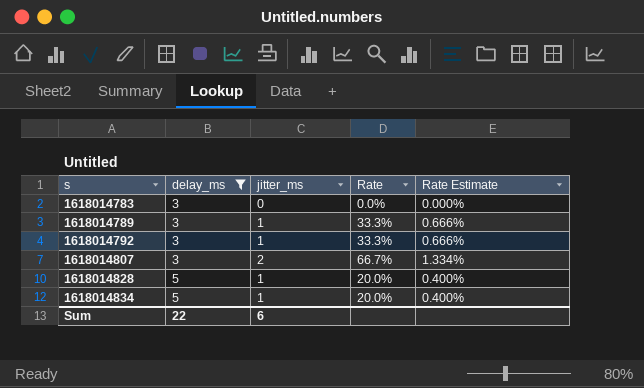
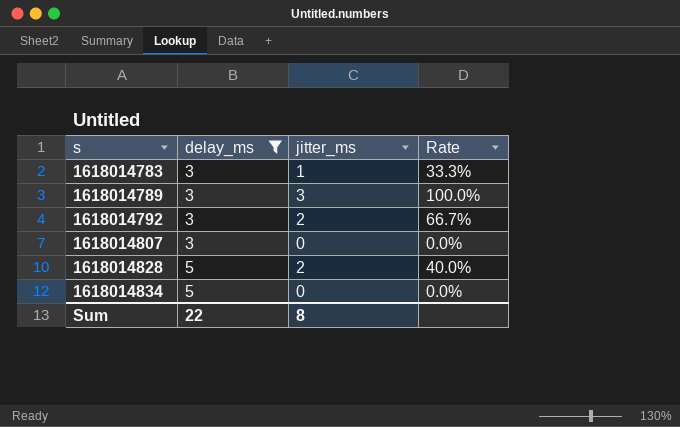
column Rate Estimate | formula: [Rate] * 0.02 -> none
1618014783 | jitter_ms: 0 -> 1
1618014783 | Rate: 0.0% -> 33.3%
1618014789 | jitter_ms: 1 -> 3
1618014789 | Rate: 33.3% -> 100.0%
1618014792 | jitter_ms: 1 -> 2
1618014792 | Rate: 33.3% -> 66.7%
1618014807 | jitter_ms: 2 -> 0
1618014807 | Rate: 66.7% -> 0.0%
1618014828 | jitter_ms: 1 -> 2
1618014828 | Rate: 20.0% -> 40.0%
1618014834 | jitter_ms: 1 -> 0
1618014834 | Rate: 20.0% -> 0.0%
Sum | jitter_ms: 6 -> 8

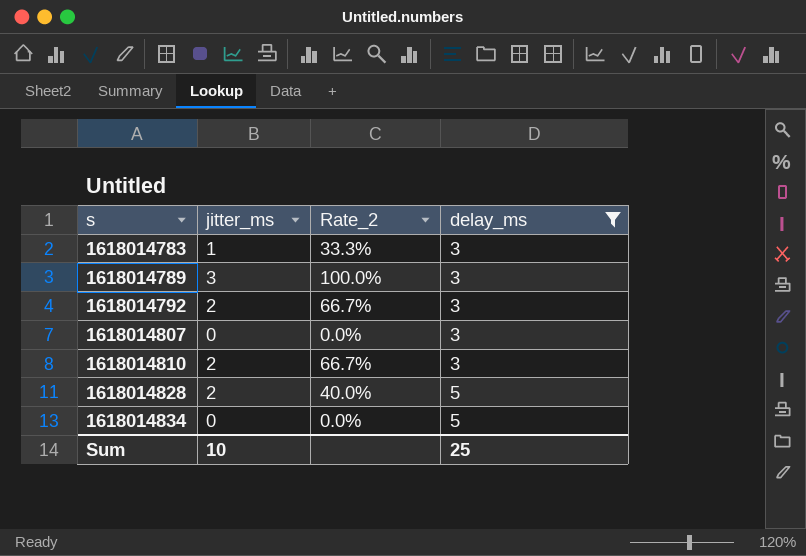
column name: Rate -> Rate_2
column delay_ms | position: 2 -> 4
row 1618014810: none -> 2 | 66.7% | 3
Sum | jitter_ms: 8 -> 10
Sum | delay_ms: 22 -> 25

